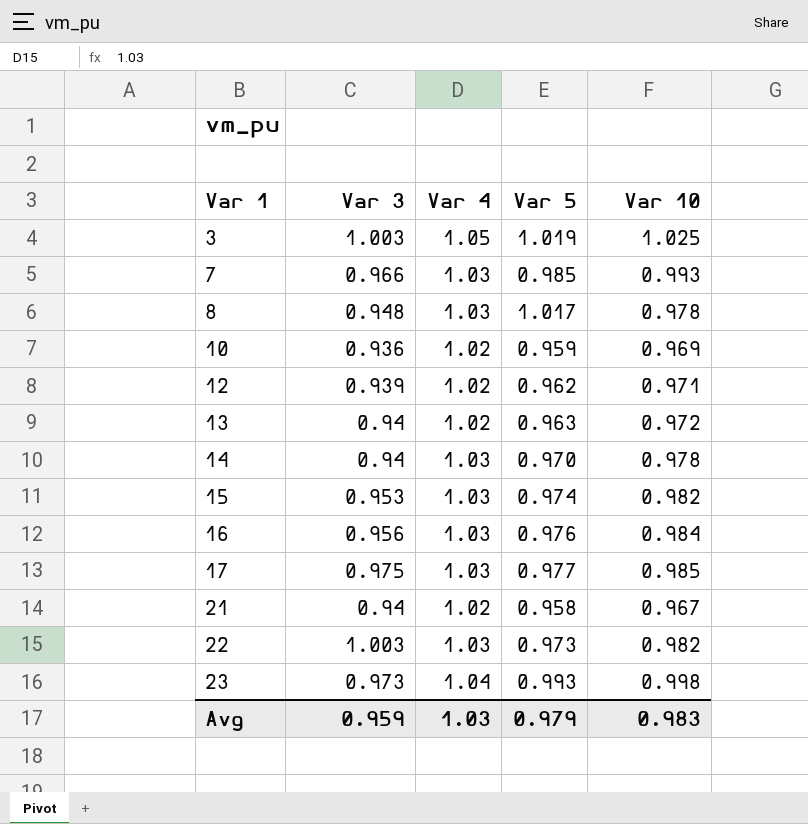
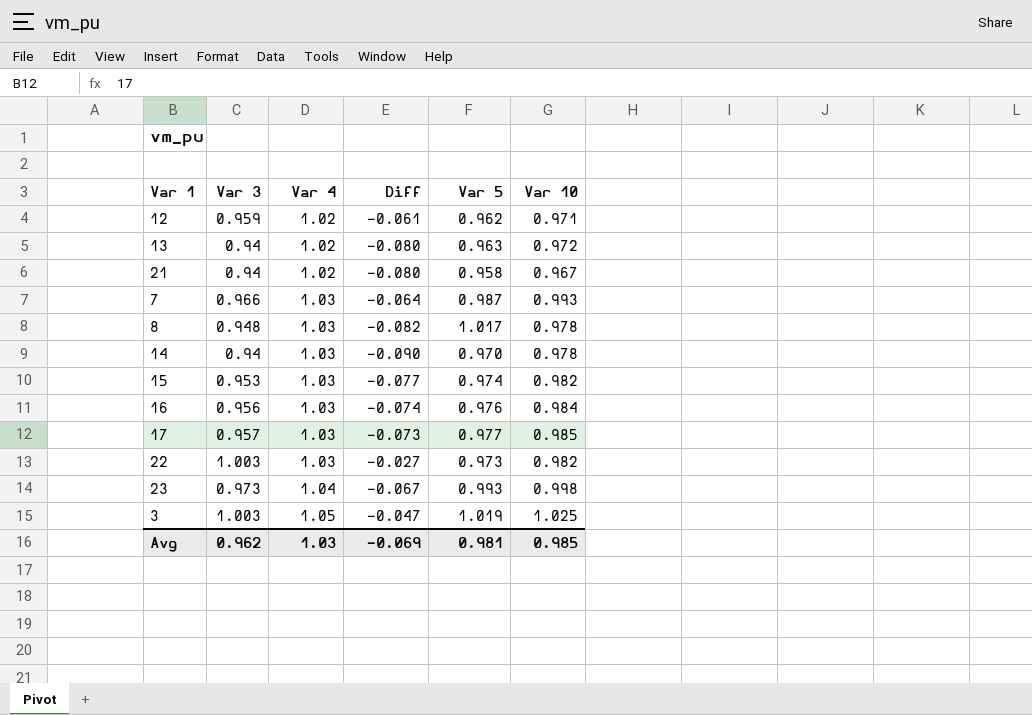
row order: Var 1 ascending -> Var 4 ascending
column Diff | formula: none -> [Var 3] - [Var 4]
row 10: 0.936 | 1.02 | 0.959 | 0.969 -> none
12 | Var 3: 0.939 -> 0.959
7 | Var 5: 0.985 -> 0.987
17 | Var 3: 0.975 -> 0.957
Avg | Var 3: 0.959 -> 0.962
Avg | Var 5: 0.979 -> 0.981
Avg | Var 10: 0.983 -> 0.985

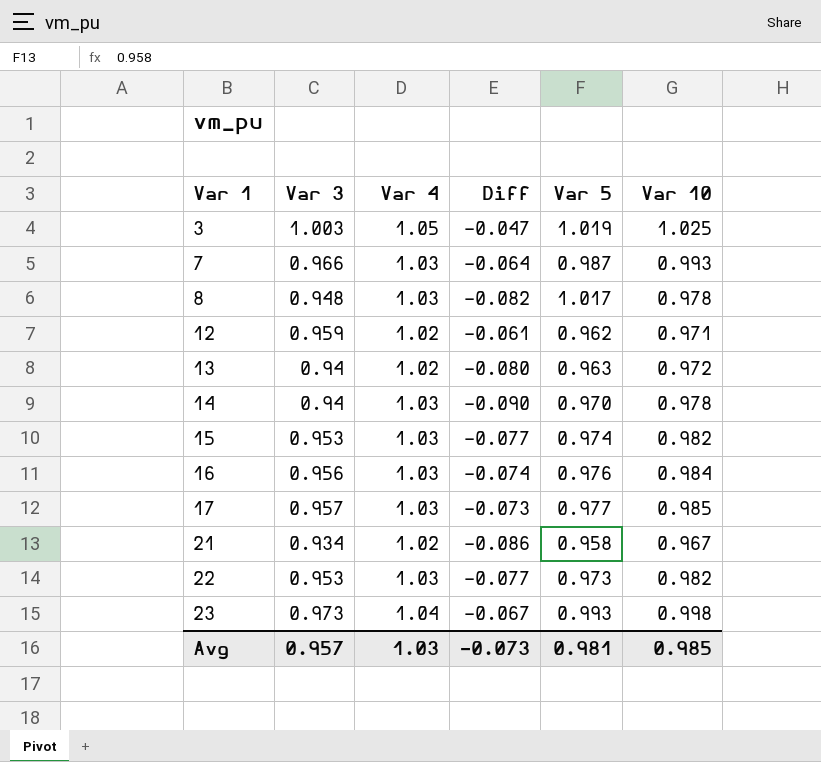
row order: Var 4 ascending -> Var 1 ascending
21 | Var 3: 0.94 -> 0.934
21 | Diff: -0.080 -> -0.086
22 | Var 3: 1.003 -> 0.953
22 | Diff: -0.027 -> -0.077
Avg | Var 3: 0.962 -> 0.957
Avg | Diff: -0.069 -> -0.073

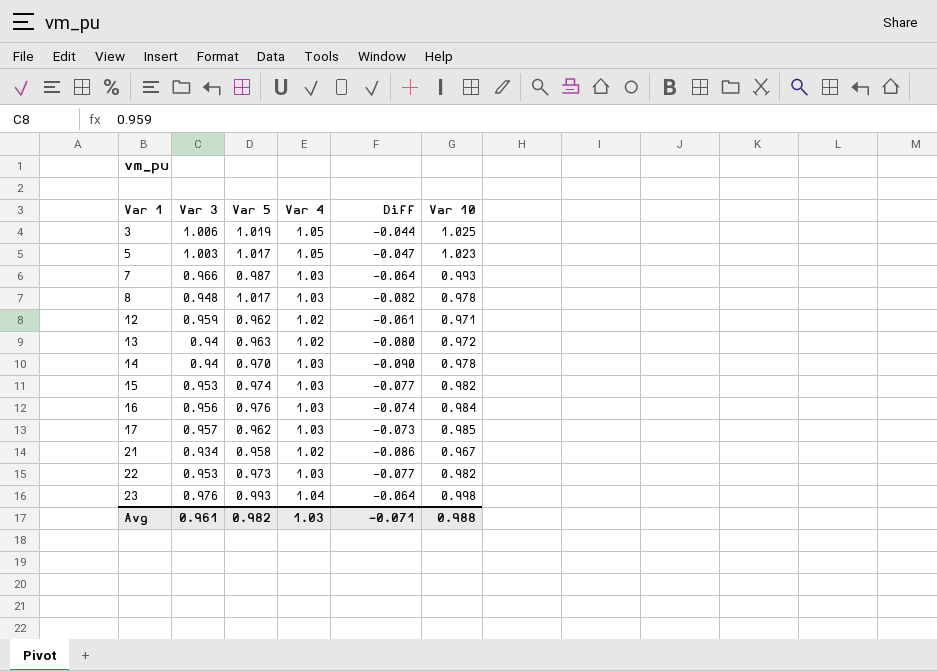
column Var 5 | position: 5 -> 3
3 | Var 3: 1.003 -> 1.006
3 | Diff: -0.047 -> -0.044
row 5: none -> 1.003 | 1.017 | 1.05 | -0.047 | 1.023
17 | Var 5: 0.977 -> 0.962
23 | Var 3: 0.973 -> 0.976
23 | Diff: -0.067 -> -0.064
Avg | Var 3: 0.957 -> 0.961
Avg | Var 5: 0.981 -> 0.982
Avg | Diff: -0.073 -> -0.071
Avg | Var 10: 0.985 -> 0.988

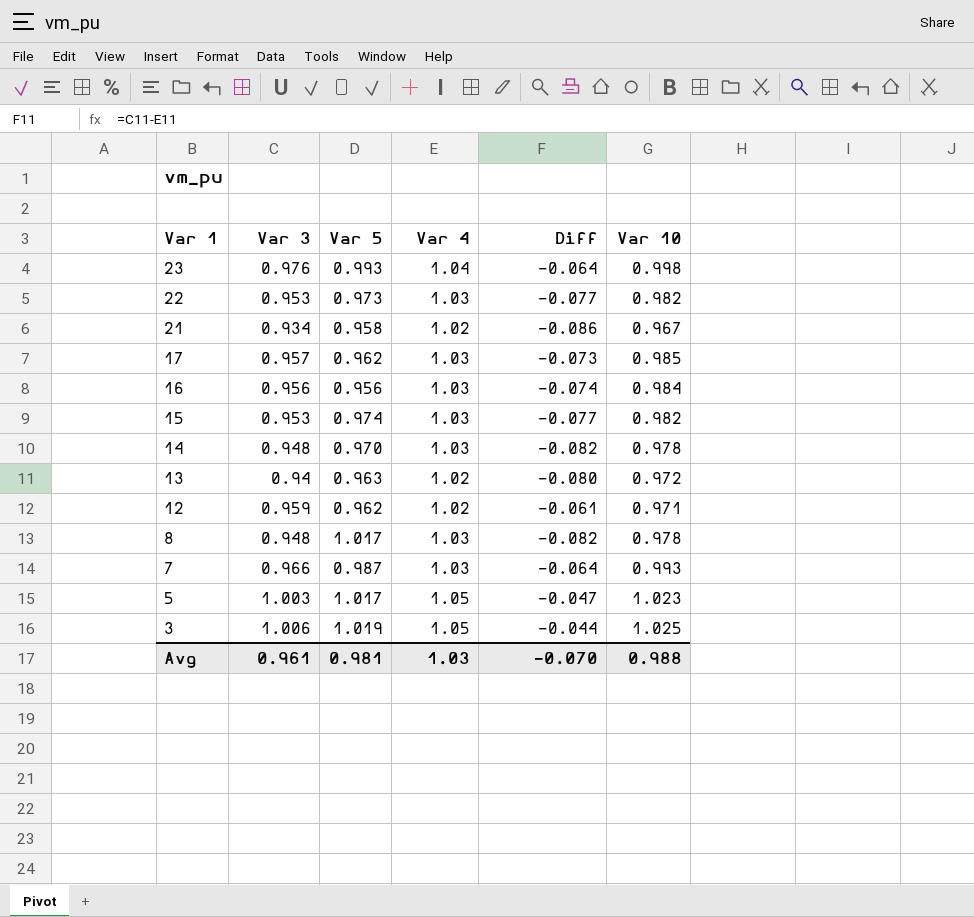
row order: Var 1 ascending -> Var 1 descending
16 | Var 5: 0.976 -> 0.956
14 | Var 3: 0.94 -> 0.948
14 | Diff: -0.090 -> -0.082
Avg | Var 5: 0.982 -> 0.981
Avg | Diff: -0.071 -> -0.070

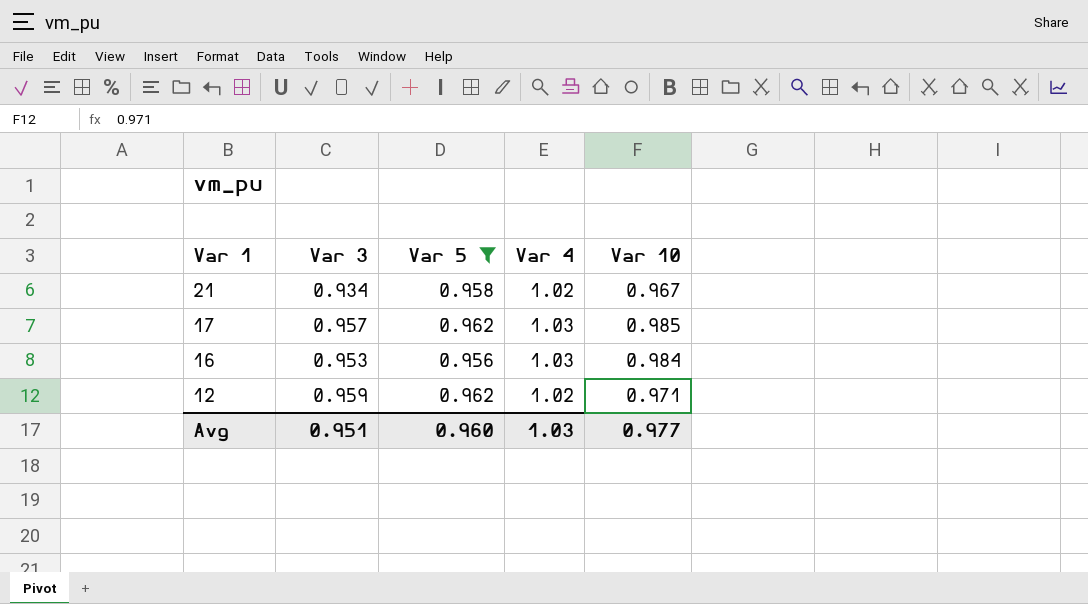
filter: none -> Var 5 <= 0.962
column Diff | formula: [Var 3] - [Var 4] -> none
16 | Var 3: 0.956 -> 0.953
Avg | Var 3: 0.961 -> 0.951
Avg | Var 5: 0.981 -> 0.960
Avg | Var 10: 0.988 -> 0.977

